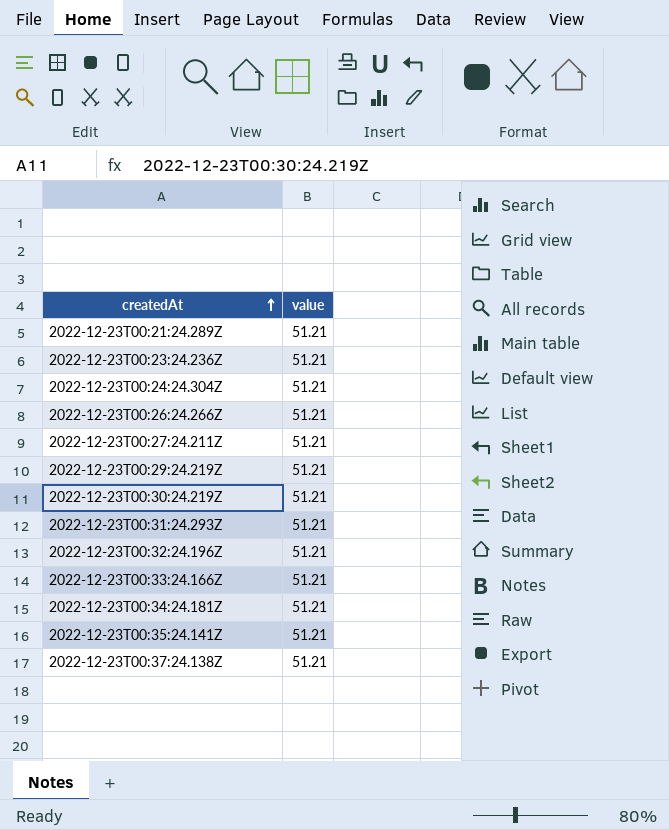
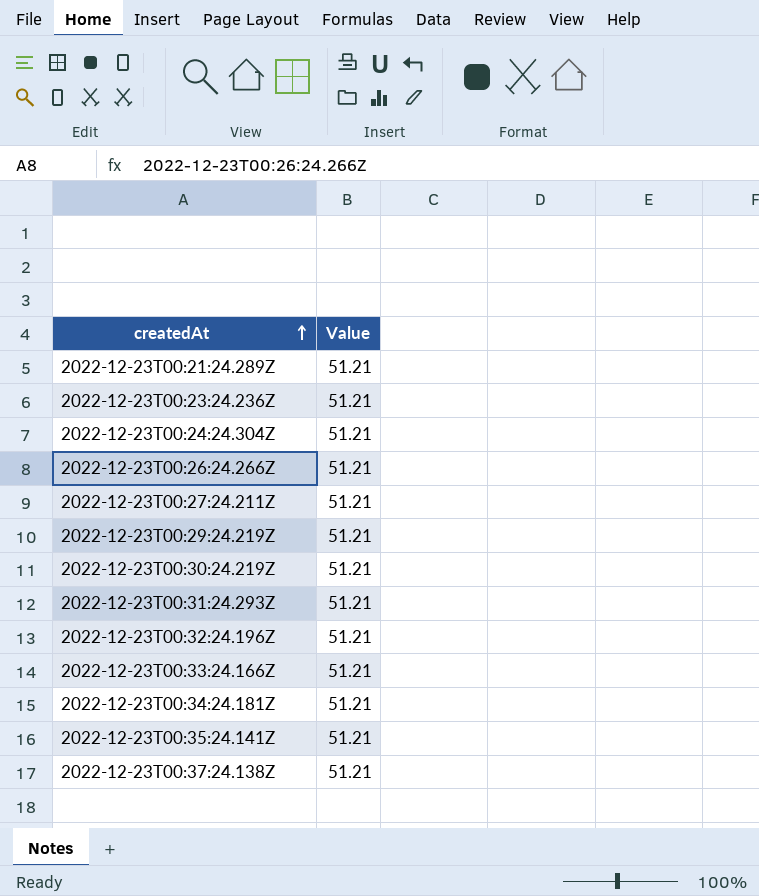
column name: value -> Value

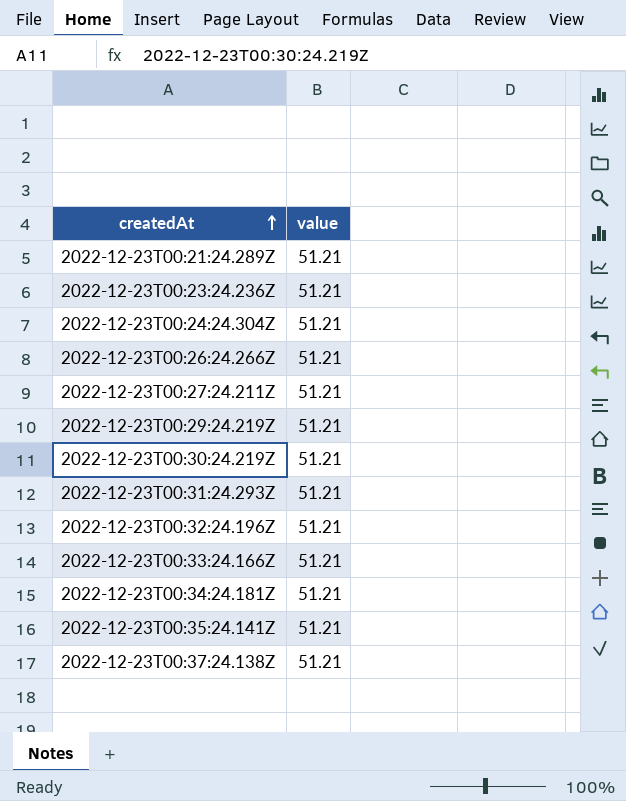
column name: Value -> value

